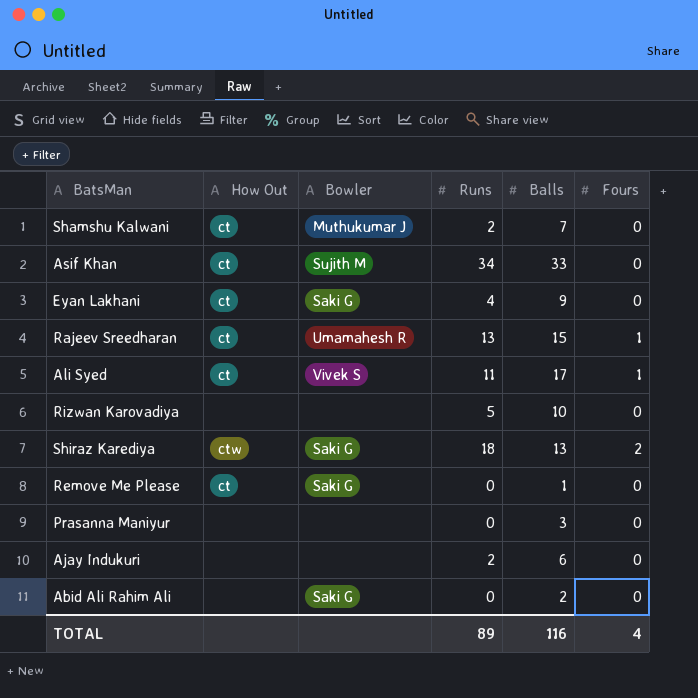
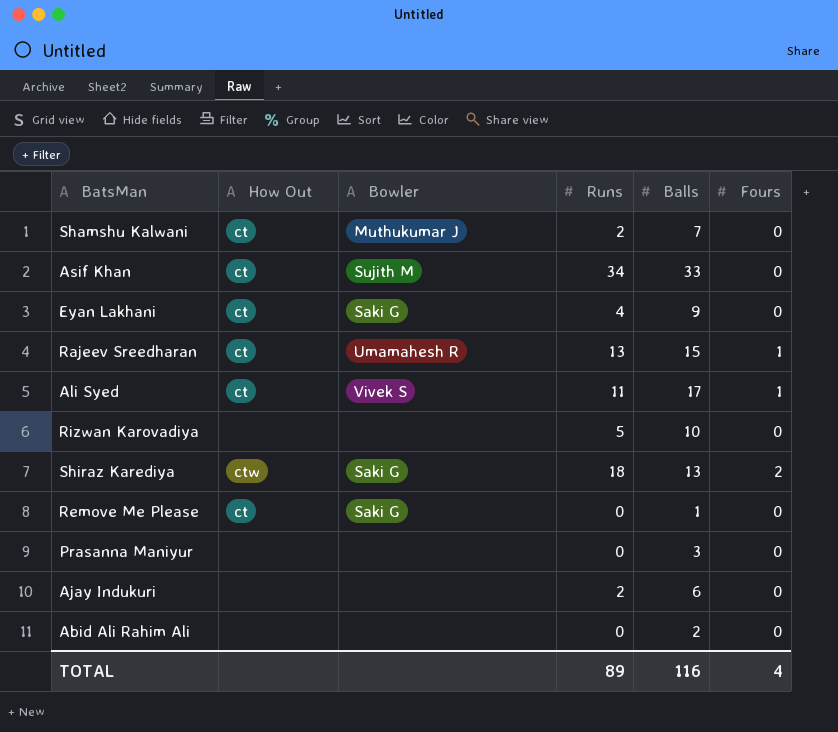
Abid Ali Rahim Ali | Bowler: Saki G -> none

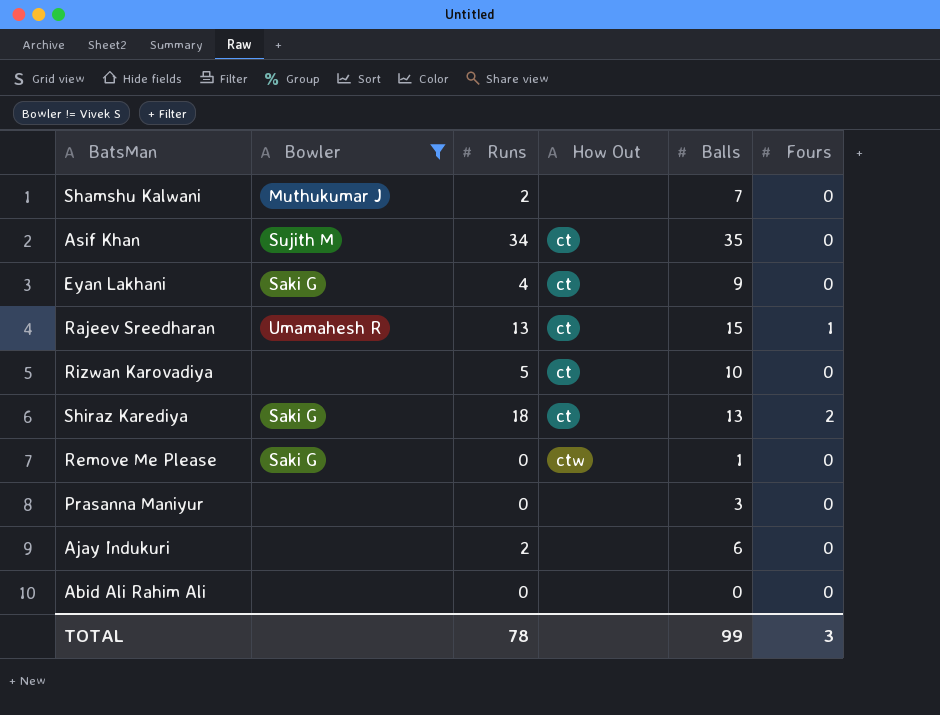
filter: none -> Bowler != Vivek S
column How Out | position: 2 -> 4
Shamshu Kalwani | How Out: ct -> none
Asif Khan | Balls: 33 -> 35
Rizwan Karovadiya | How Out: none -> ct
Shiraz Karediya | How Out: ctw -> ct
Remove Me Please | How Out: ct -> ctw
Abid Ali Rahim Ali | Balls: 2 -> 0
TOTAL | Runs: 89 -> 78
TOTAL | Balls: 116 -> 99
TOTAL | Fours: 4 -> 3

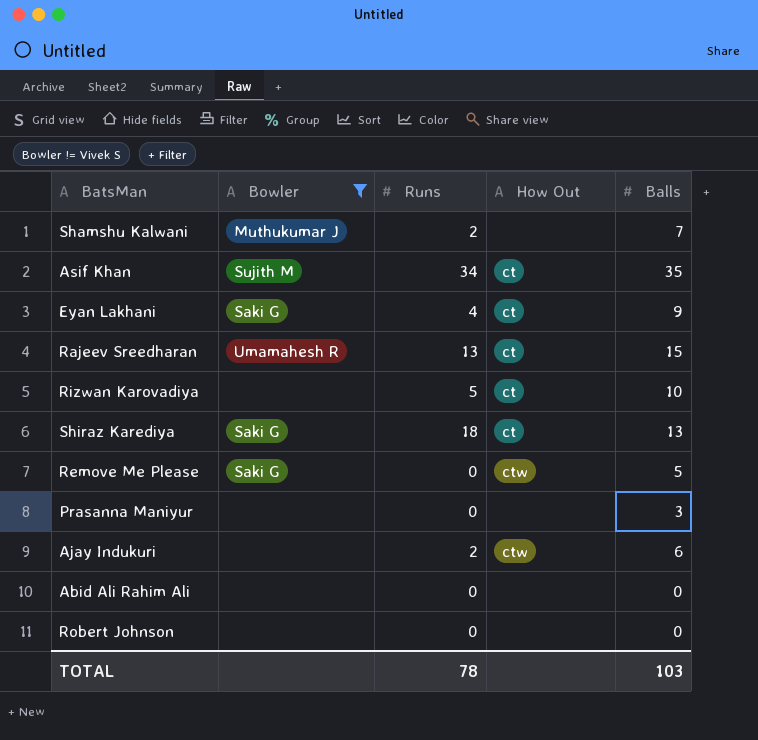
column Fours | position: 6 -> none
Remove Me Please | Balls: 1 -> 5
Ajay Indukuri | How Out: none -> ctw
row Robert Johnson: none -> none | 0 | none | 0
TOTAL | Balls: 99 -> 103

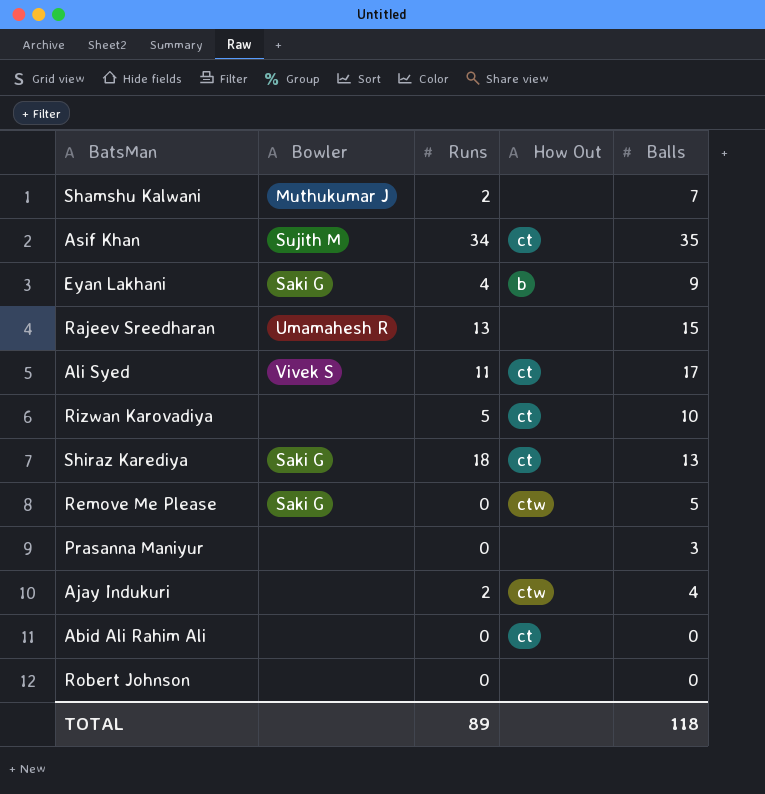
filter: Bowler != Vivek S -> none
Eyan Lakhani | How Out: ct -> b
Rajeev Sreedharan | How Out: ct -> none
Ajay Indukuri | Balls: 6 -> 4
Abid Ali Rahim Ali | How Out: none -> ct
TOTAL | Runs: 78 -> 89
TOTAL | Balls: 103 -> 118

